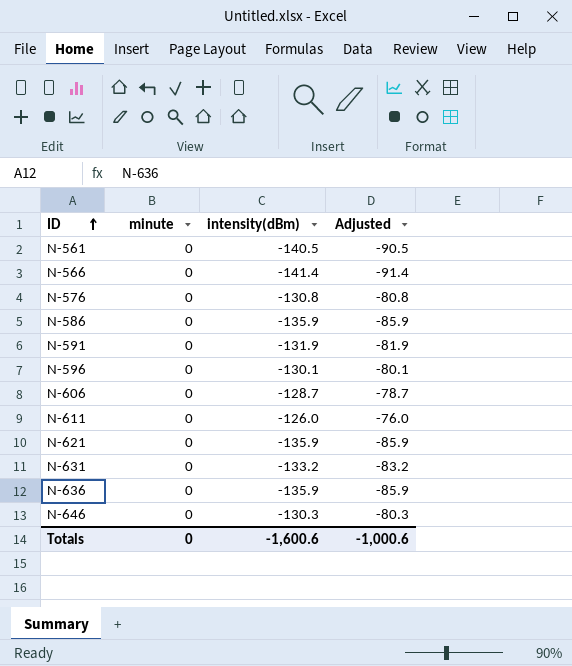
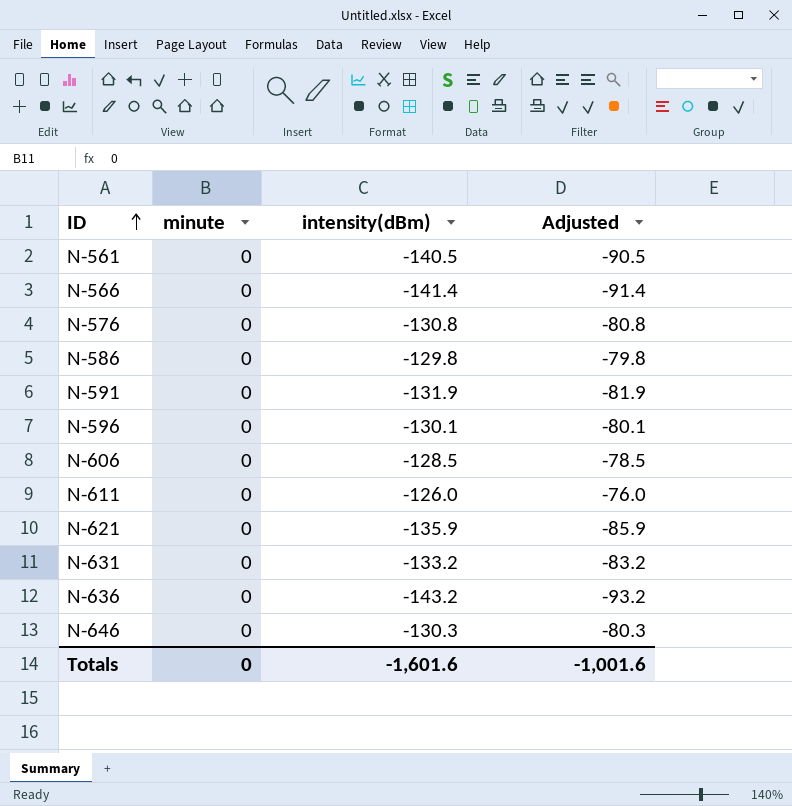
N-586 | intensity(dBm): -135.9 -> -129.8
N-586 | Adjusted: -85.9 -> -79.8
N-606 | intensity(dBm): -128.7 -> -128.5
N-606 | Adjusted: -78.7 -> -78.5
N-636 | intensity(dBm): -135.9 -> -143.2
N-636 | Adjusted: -85.9 -> -93.2
Totals | intensity(dBm): -1,600.6 -> -1,601.6
Totals | Adjusted: -1,000.6 -> -1,001.6

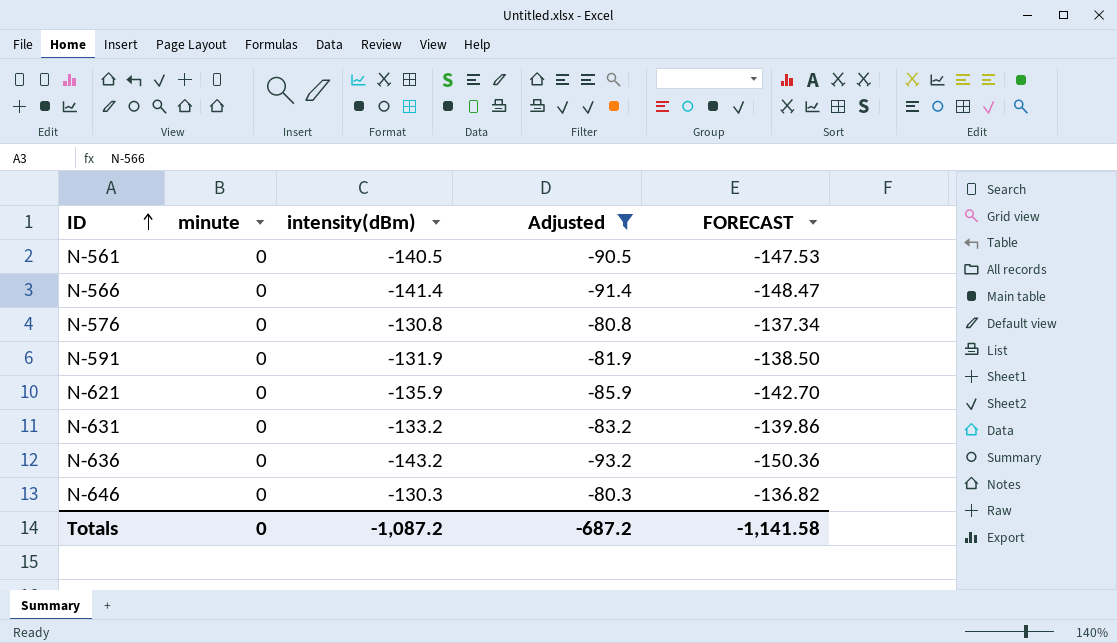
filter: none -> Adjusted <= -80.3
column FORECAST | formula: none -> [intensity(dBm)] * 1.05
Totals | intensity(dBm): -1,601.6 -> -1,087.2
Totals | Adjusted: -1,001.6 -> -687.2

